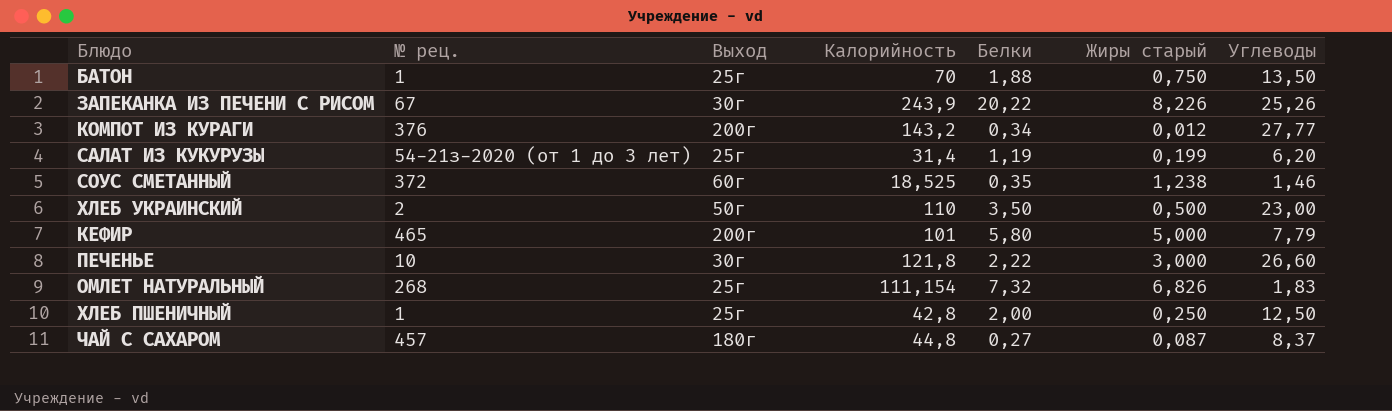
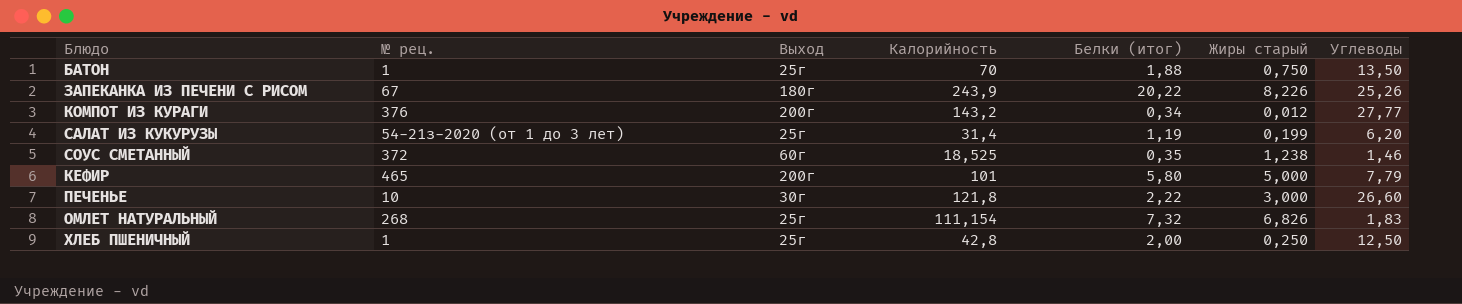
column name: Белки -> Белки (итог)
row ХЛЕБ УКРАИНСКИЙ: 2 | 50г | 110 | 3,50 | 0,500 | 23,00 -> none
row ЧАЙ С САХАРОМ: 457 | 180г | 44,8 | 0,27 | 0,087 | 8,37 -> none
ЗАПЕКАНКА ИЗ ПЕЧЕНИ С РИСОМ | Выход: 30г -> 180г

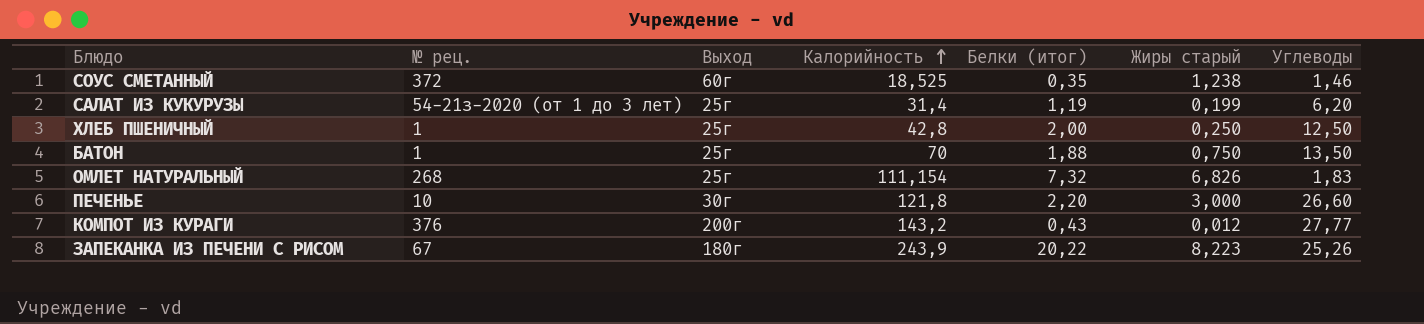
row order: none -> Калорийность ascending
row КЕФИР: 465 | 200г | 101 | 5,80 | 5,000 | 7,79 -> none
ПЕЧЕНЬЕ | Белки (итог): 2,22 -> 2,20
КОМПОТ ИЗ КУРАГИ | Белки (итог): 0,34 -> 0,43
ЗАПЕКАНКА ИЗ ПЕЧЕНИ С РИСОМ | Жиры старый: 8,226 -> 8,223

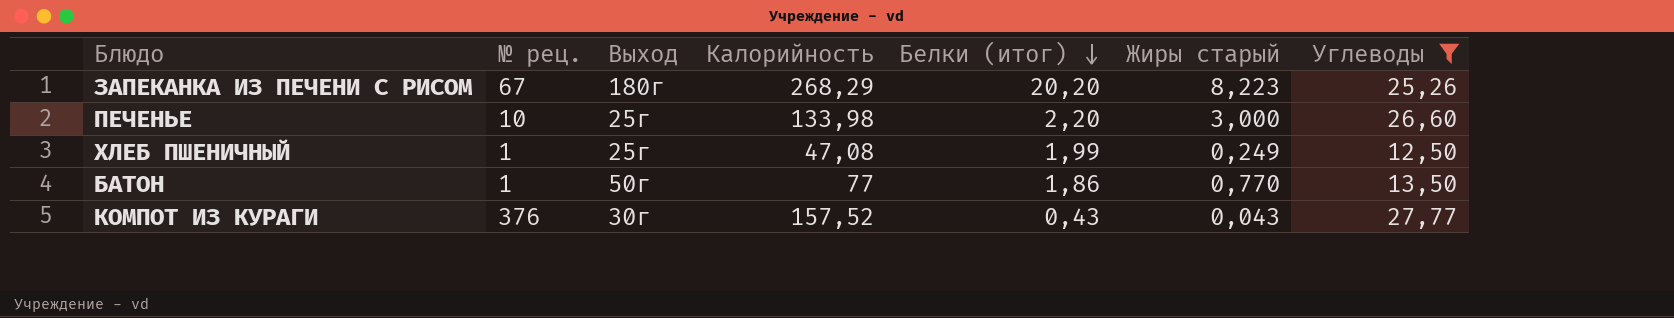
filter: none -> Углеводы >= 12,50
row order: Калорийность ascending -> Белки (итог) descending
ЗАПЕКАНКА ИЗ ПЕЧЕНИ С РИСОМ | Калорийность: 243,9 -> 268,29
ЗАПЕКАНКА ИЗ ПЕЧЕНИ С РИСОМ | Белки (итог): 20,22 -> 20,20
ПЕЧЕНЬЕ | Выход: 30г -> 25г
ПЕЧЕНЬЕ | Калорийность: 121,8 -> 133,98
ХЛЕБ ПШЕНИЧНЫЙ | Калорийность: 42,8 -> 47,08
ХЛЕБ ПШЕНИЧНЫЙ | Белки (итог): 2,00 -> 1,99
ХЛЕБ ПШЕНИЧНЫЙ | Жиры старый: 0,250 -> 0,249
БАТОН | Выход: 25г -> 50г
БАТОН | Калорийность: 70 -> 77
БАТОН | Белки (итог): 1,88 -> 1,86
БАТОН | Жиры старый: 0,750 -> 0,770
КОМПОТ ИЗ КУРАГИ | Выход: 200г -> 30г
КОМПОТ ИЗ КУРАГИ | Калорийность: 143,2 -> 157,52
КОМПОТ ИЗ КУРАГИ | Жиры старый: 0,012 -> 0,043

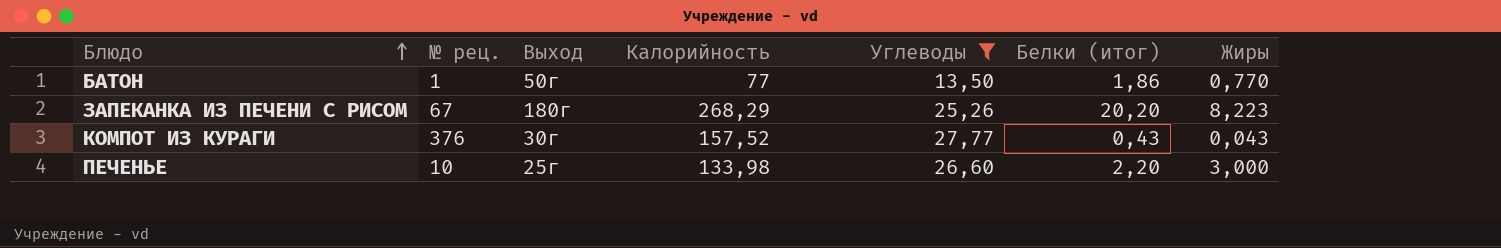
row order: Белки (итог) descending -> Блюдо ascending
column Углеводы | position: 7 -> 5
column name: Жиры старый -> Жиры
row ХЛЕБ ПШЕНИЧНЫЙ: 1 | 25г | 47,08 | 1,99 | 0,249 | 12,50 -> none

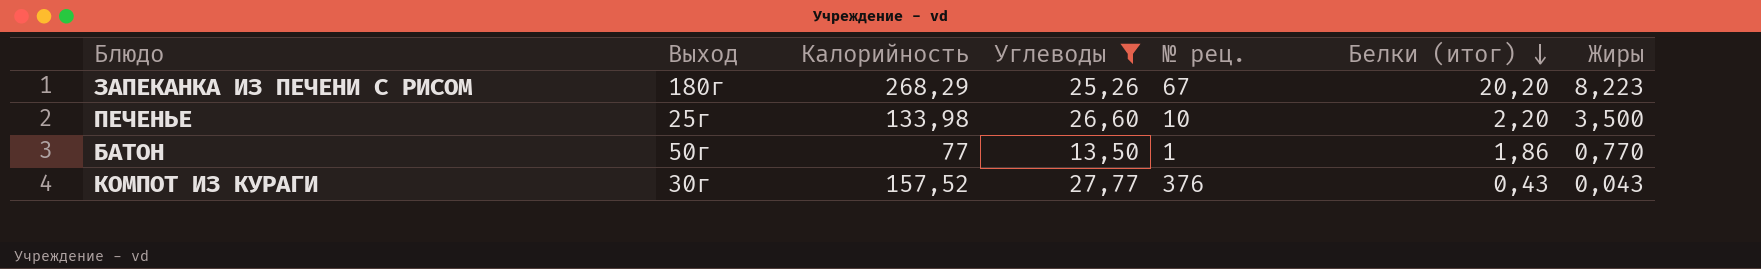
row order: Блюдо ascending -> Белки (итог) descending
column № рец. | position: 2 -> 5
ПЕЧЕНЬЕ | Жиры: 3,000 -> 3,500

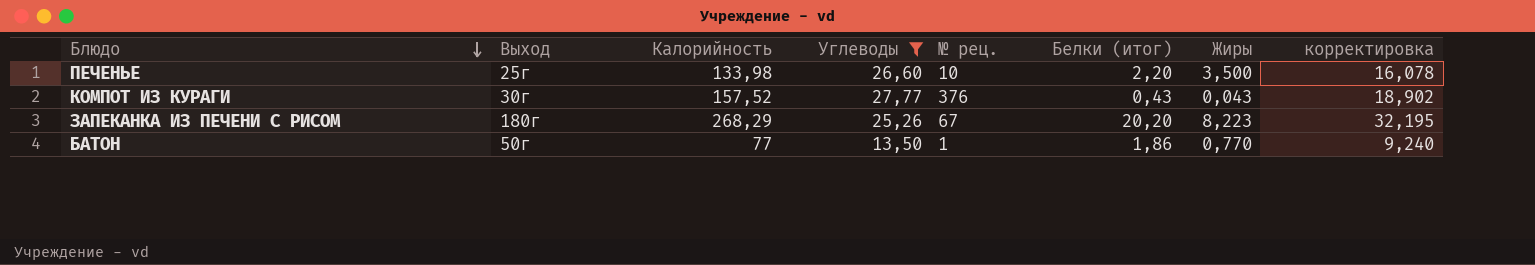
row order: Белки (итог) descending -> Блюдо descending
column корректировка | formula: none -> [Калорийность] * 0,12

